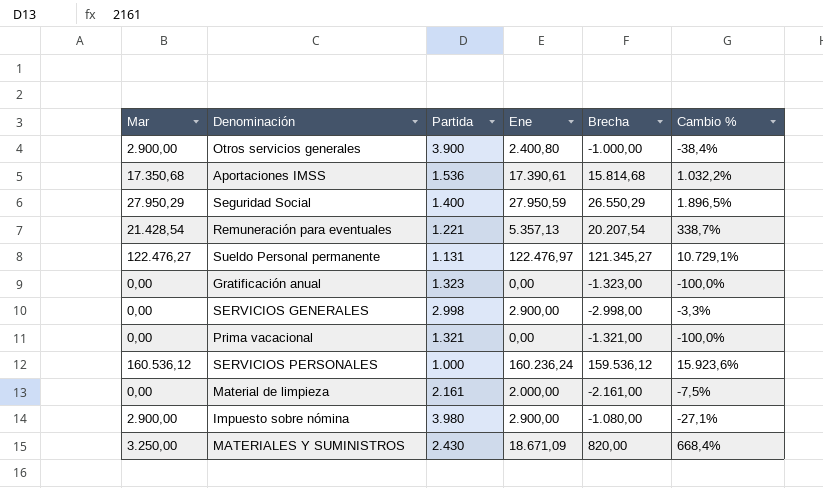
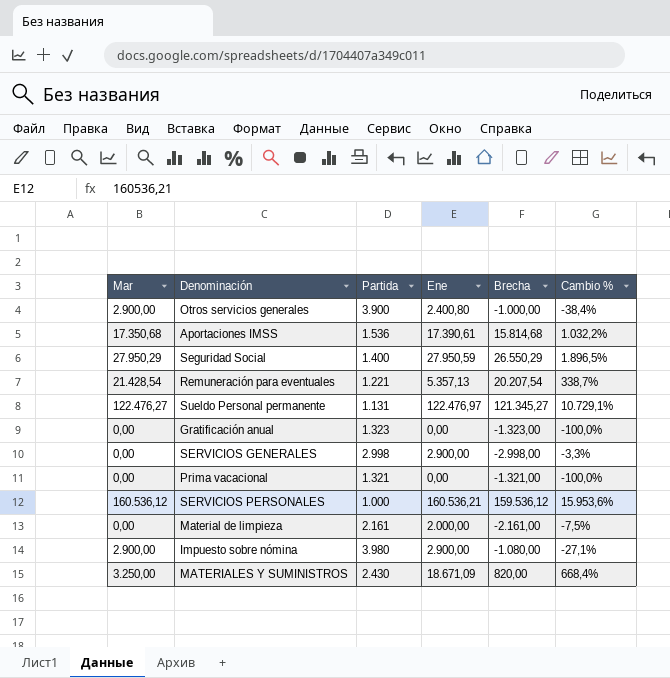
SERVICIOS PERSONALES | Ene: 160.236,24 -> 160.536,21
SERVICIOS PERSONALES | Cambio %: 15.923,6% -> 15.953,6%

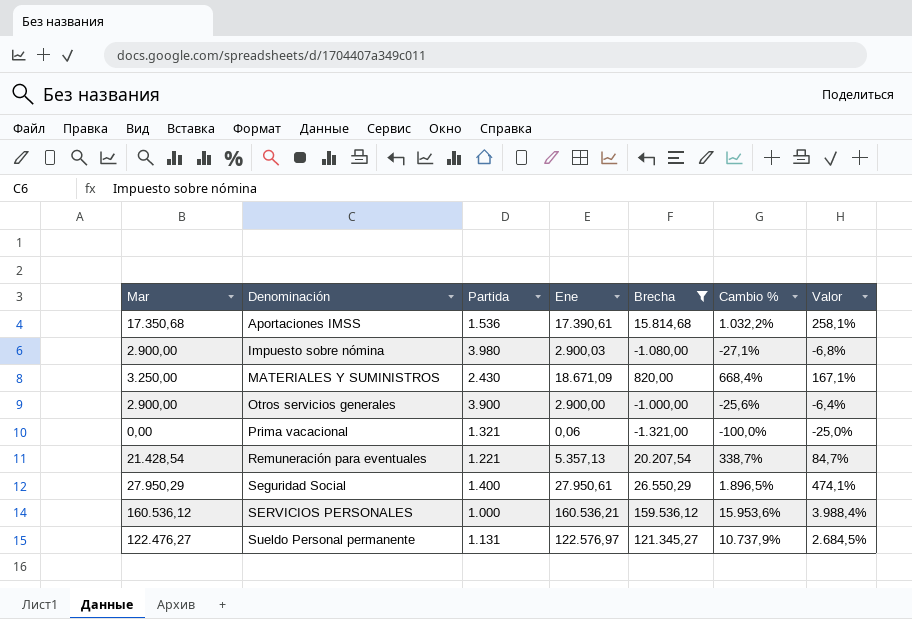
filter: none -> Brecha >= -1.321,00
row order: none -> Denominación ascending
column Valor | formula: none -> [Cambio %] * 0,25
Impuesto sobre nómina | Ene: 2.900,00 -> 2.900,03
Otros servicios generales | Ene: 2.400,80 -> 2.900,00
Otros servicios generales | Cambio %: -38,4% -> -25,6%
Prima vacacional | Ene: 0,00 -> 0,06
Seguridad Social | Ene: 27.950,59 -> 27.950,61
Sueldo Personal permanente | Ene: 122.476,97 -> 122.576,97
Sueldo Personal permanente | Cambio %: 10.729,1% -> 10.737,9%

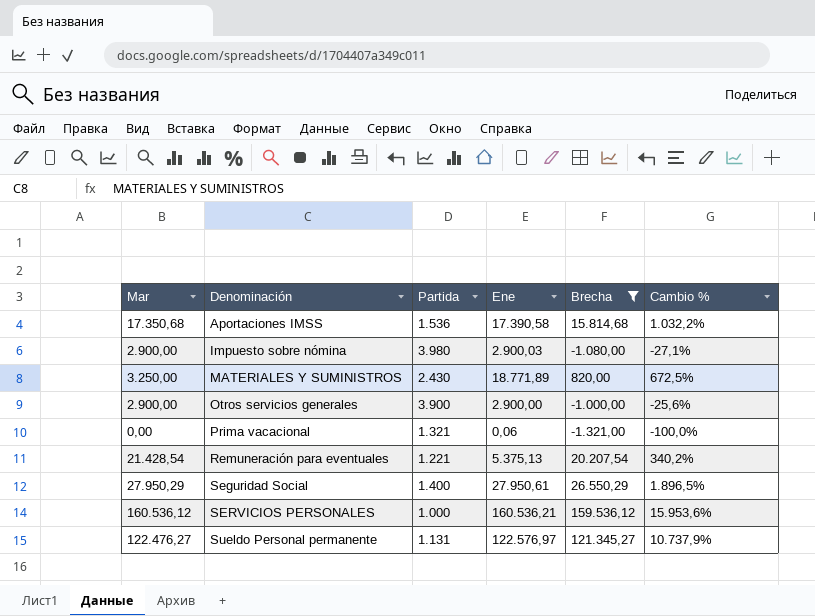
column Valor | formula: [Cambio %] * 0,25 -> none
Aportaciones IMSS | Ene: 17.390,61 -> 17.390,58
MATERIALES Y SUMINISTROS | Ene: 18.671,09 -> 18.771,89
MATERIALES Y SUMINISTROS | Cambio %: 668,4% -> 672,5%
Remuneración para eventuales | Ene: 5.357,13 -> 5.375,13
Remuneración para eventuales | Cambio %: 338,7% -> 340,2%

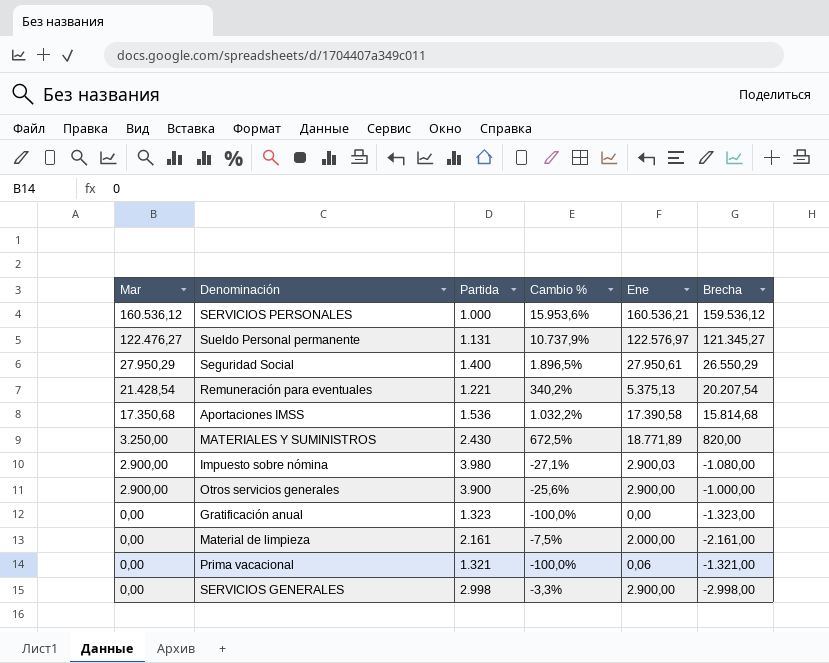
filter: Brecha >= -1.321,00 -> none
row order: Denominación ascending -> Mar descending
column Cambio % | position: 6 -> 4

